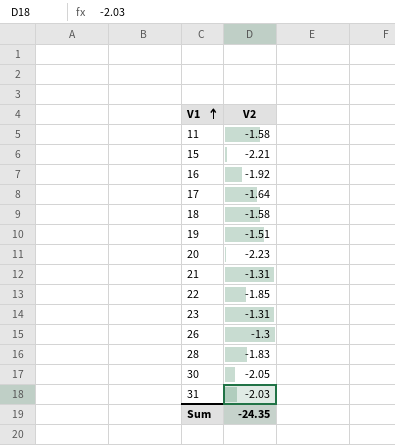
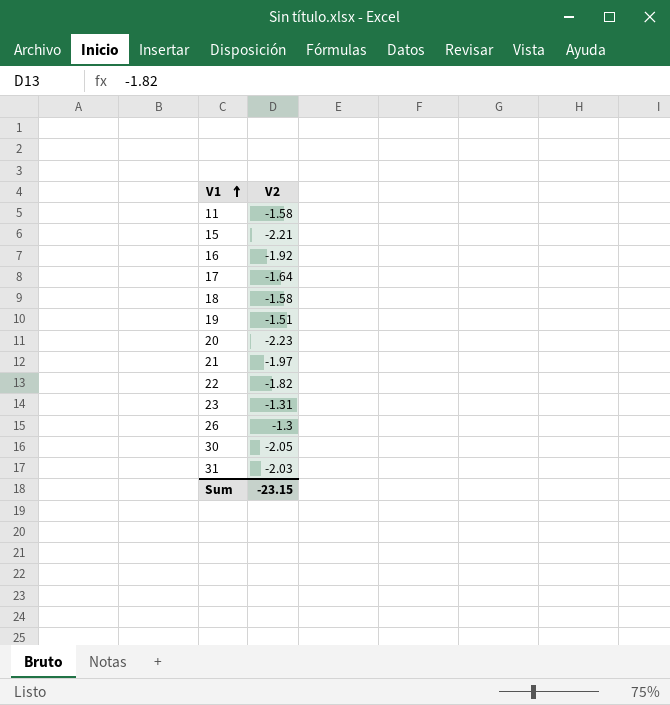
row 28: -1.83 -> none
21 | V2: -1.31 -> -1.97
22 | V2: -1.85 -> -1.82
Sum | V2: -24.35 -> -23.15

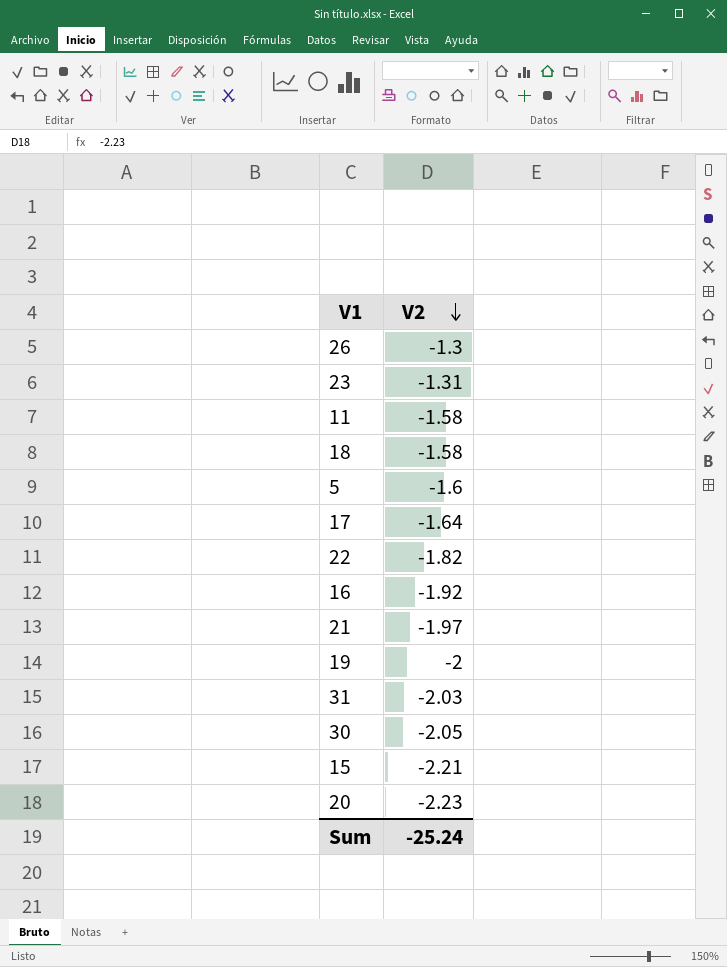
row order: V1 ascending -> V2 descending
row 5: none -> -1.6
19 | V2: -1.51 -> -2
Sum | V2: -23.15 -> -25.24

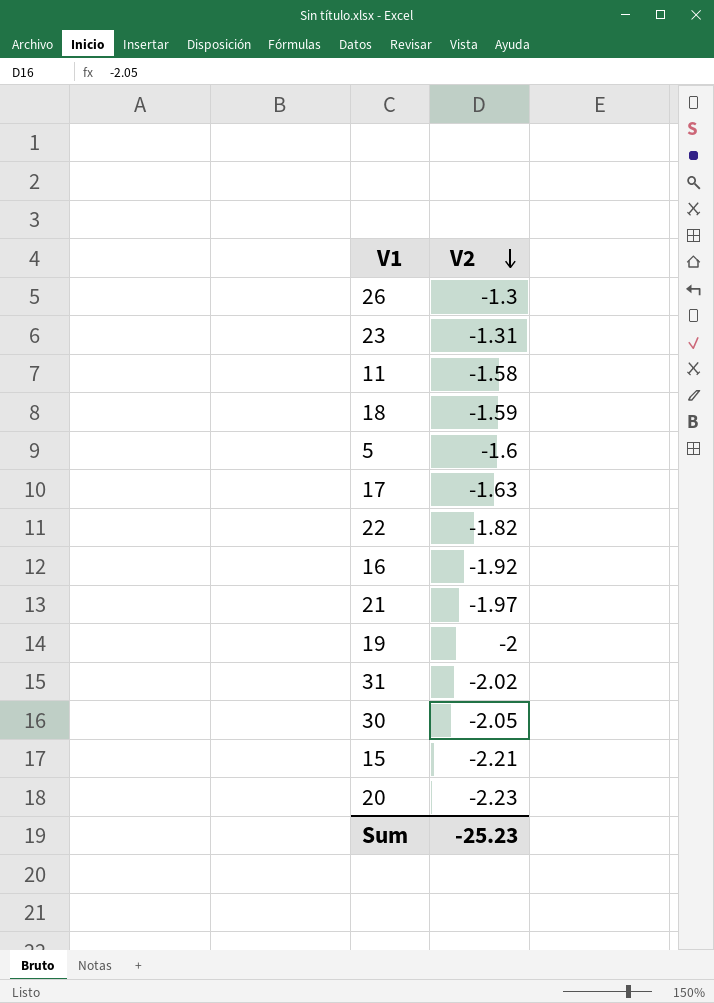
18 | V2: -1.58 -> -1.59
17 | V2: -1.64 -> -1.63
31 | V2: -2.03 -> -2.02
Sum | V2: -25.24 -> -25.23

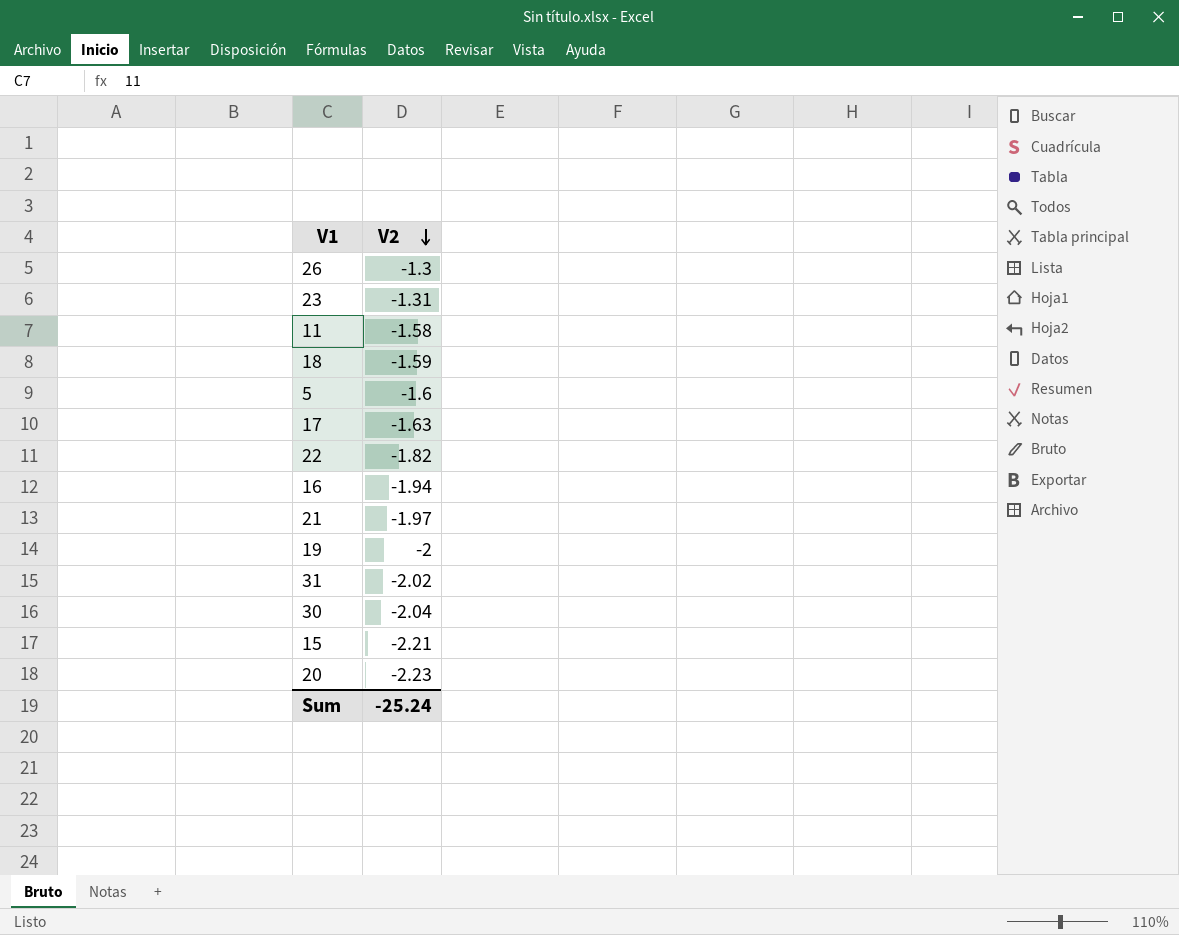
16 | V2: -1.92 -> -1.94
30 | V2: -2.05 -> -2.04
Sum | V2: -25.23 -> -25.24

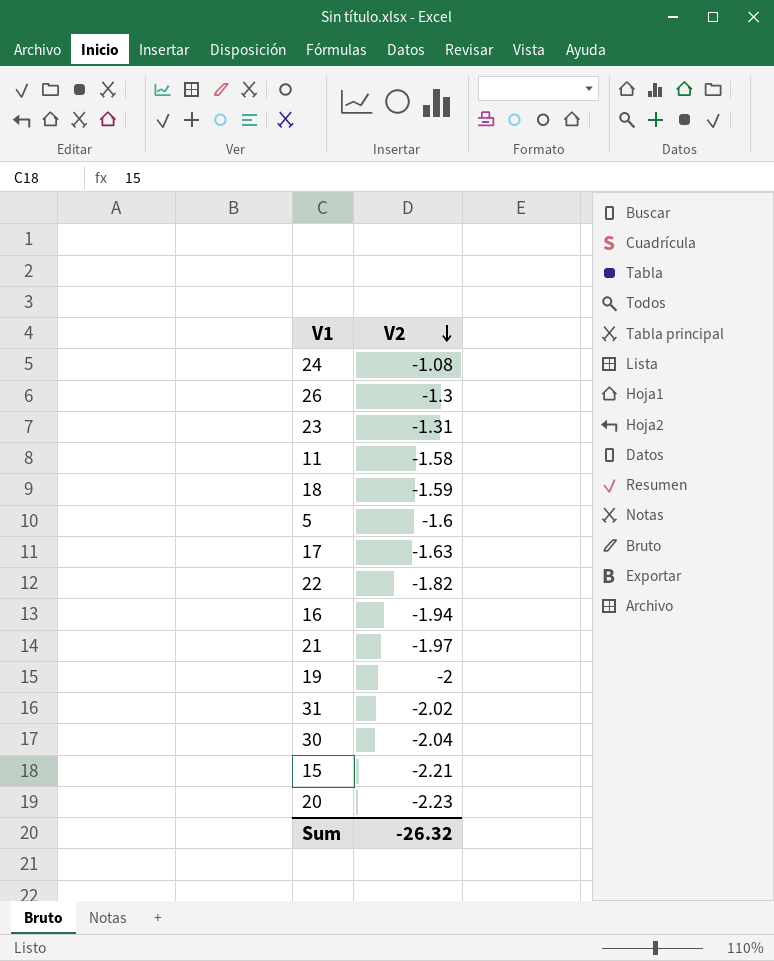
row 24: none -> -1.08
Sum | V2: -25.24 -> -26.32

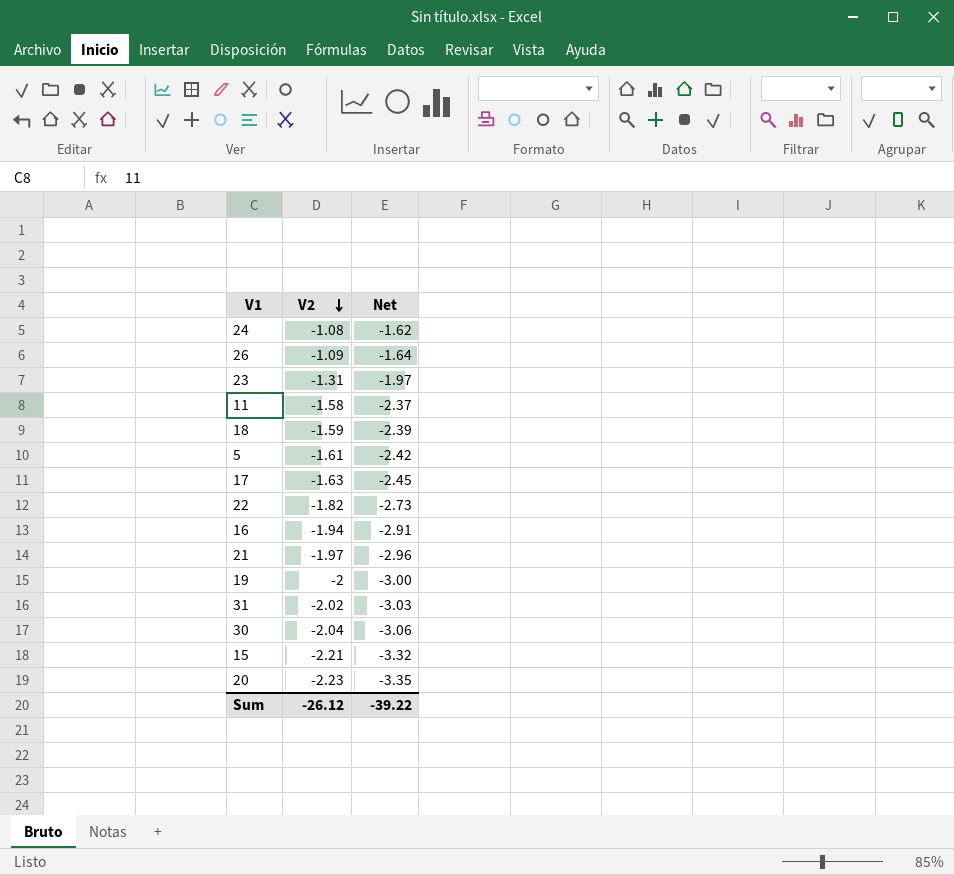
column Net | formula: none -> [V2] * 1.5
26 | V2: -1.3 -> -1.09
5 | V2: -1.6 -> -1.61
Sum | V2: -26.32 -> -26.12

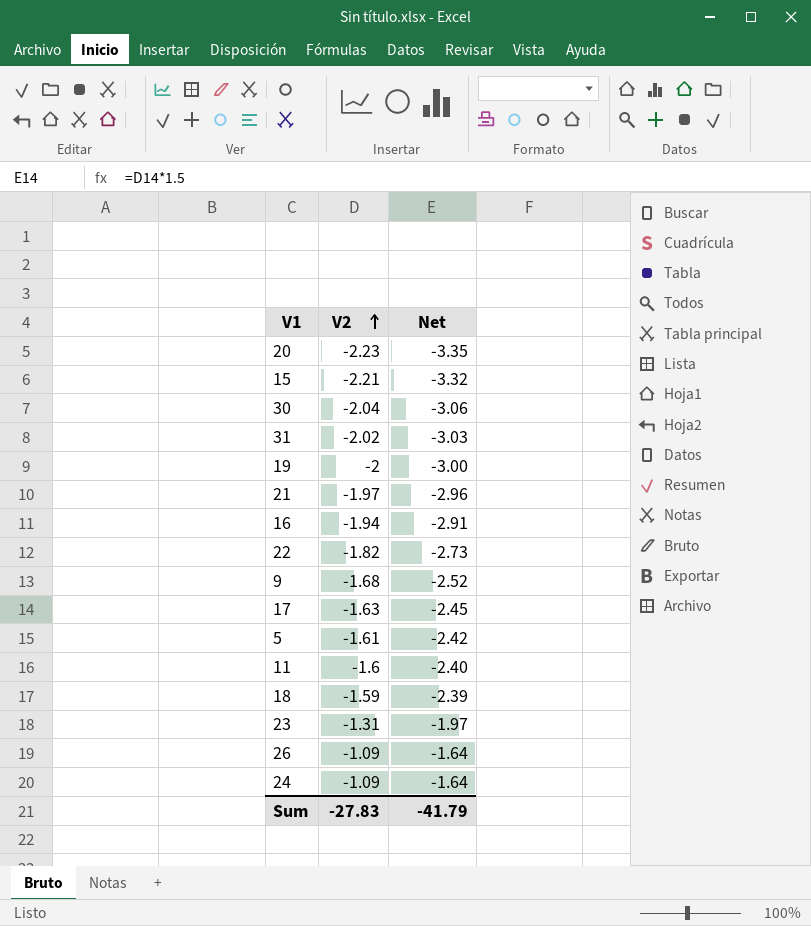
row order: V2 descending -> V2 ascending
row 9: none -> -1.68 | -2.52
11 | V2: -1.58 -> -1.6
11 | Net: -2.37 -> -2.40
24 | V2: -1.08 -> -1.09
24 | Net: -1.62 -> -1.64
Sum | V2: -26.12 -> -27.83
Sum | Net: -39.22 -> -41.79

